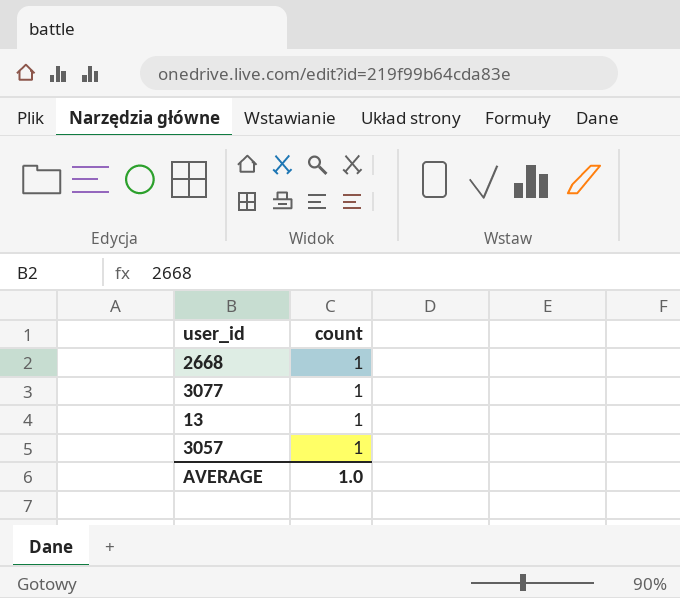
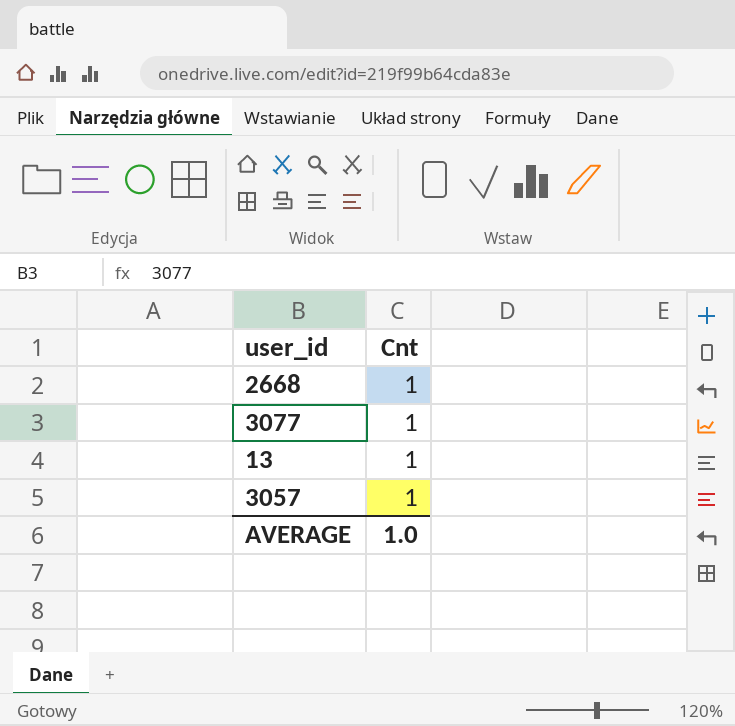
column name: count -> Cnt

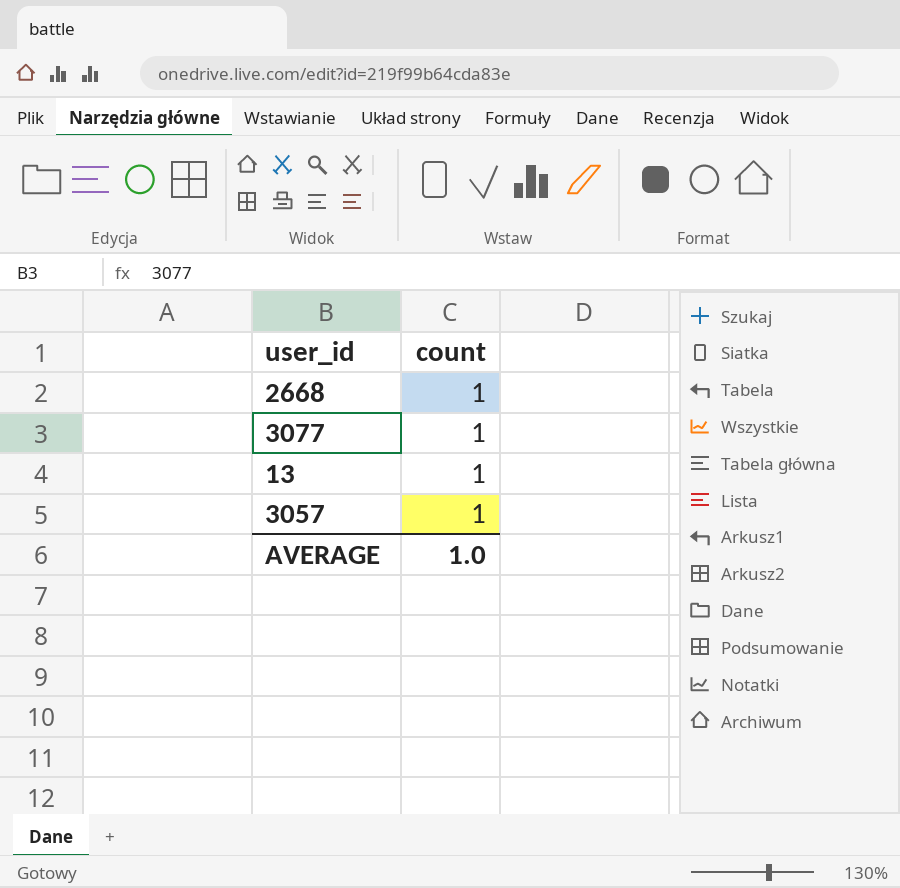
column name: Cnt -> count

